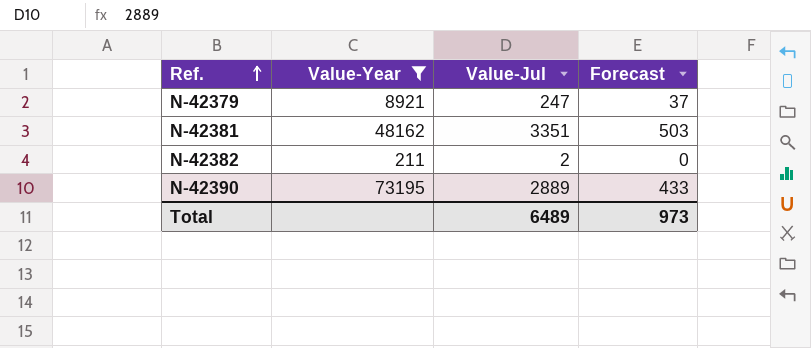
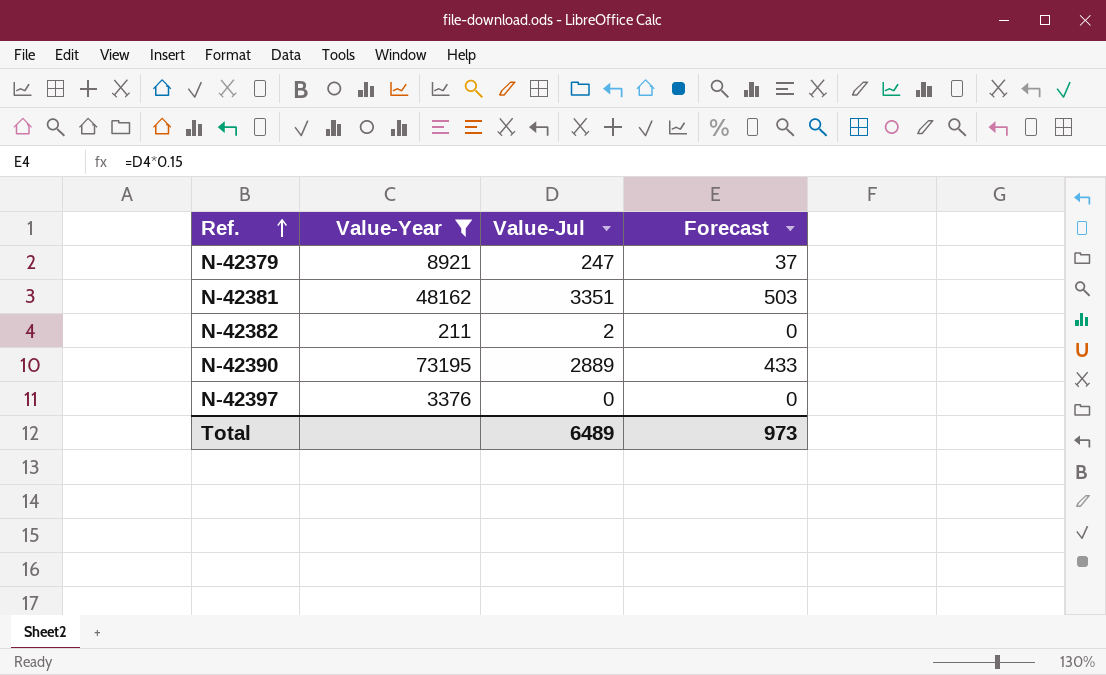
row N-42397: none -> 3376 | 0 | 0

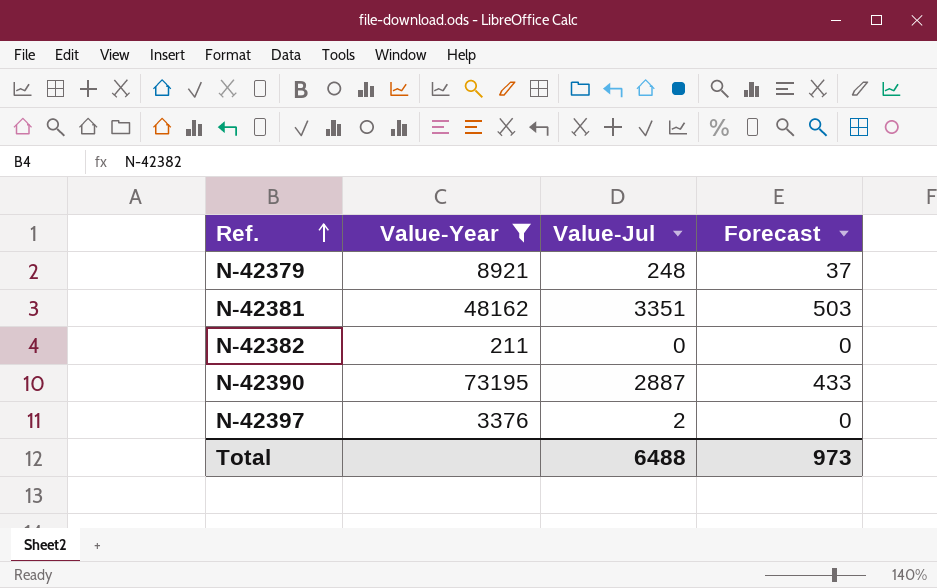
N-42379 | Value-Jul: 247 -> 248
N-42382 | Value-Jul: 2 -> 0
N-42390 | Value-Jul: 2889 -> 2887
N-42397 | Value-Jul: 0 -> 2
Total | Value-Jul: 6489 -> 6488

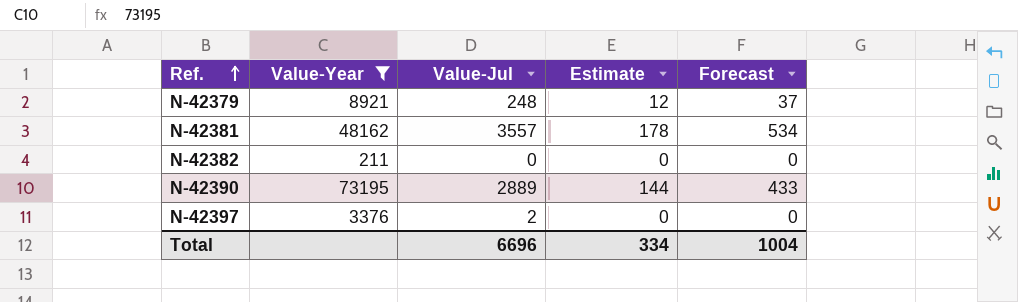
column Estimate | formula: none -> [Value-Jul] * 0.05
N-42381 | Value-Jul: 3351 -> 3557
N-42381 | Forecast: 503 -> 534
N-42390 | Value-Jul: 2887 -> 2889
Total | Value-Jul: 6488 -> 6696
Total | Forecast: 973 -> 1004

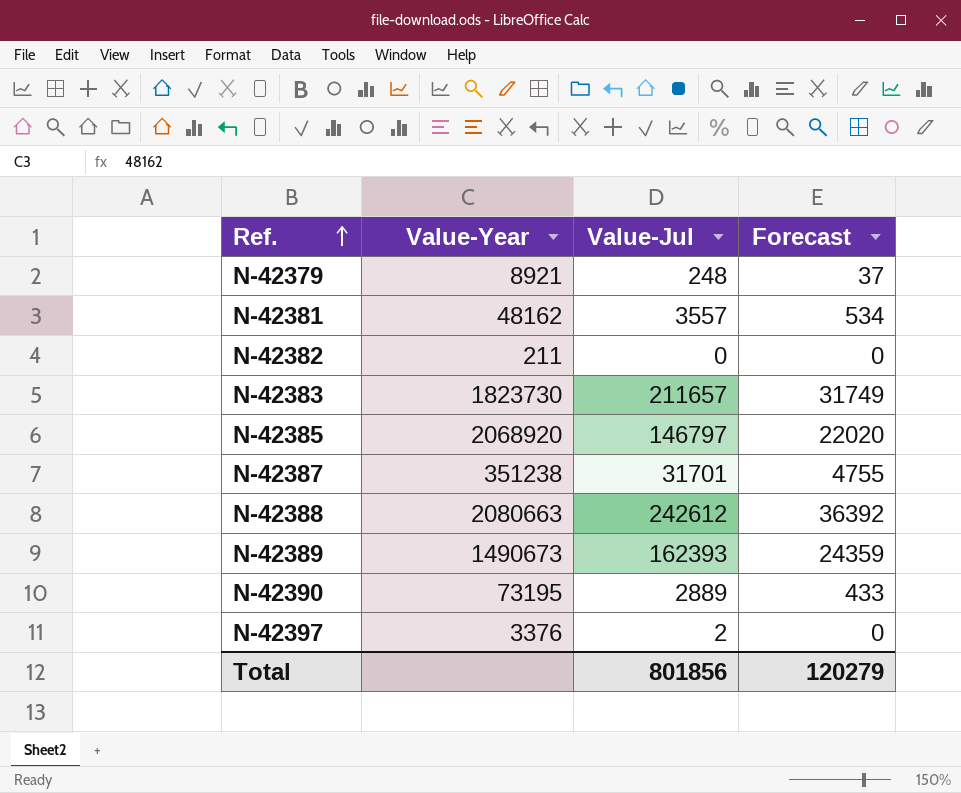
filter: Value-Year <= 73195 -> none
column Estimate | formula: [Value-Jul] * 0.05 -> none
Total | Value-Jul: 6696 -> 801856
Total | Forecast: 1004 -> 120279

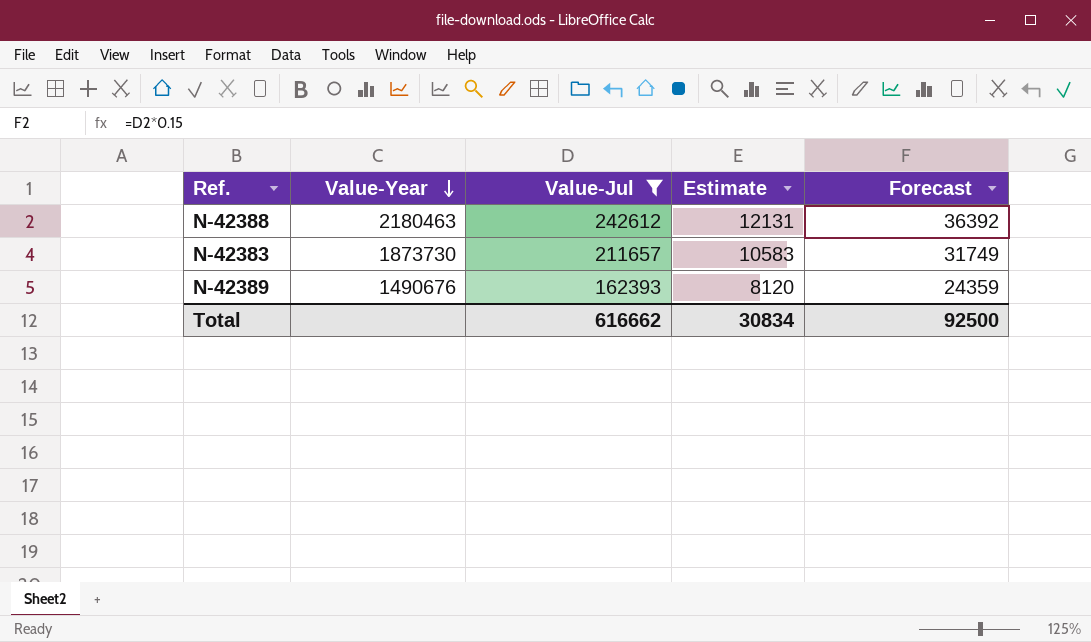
filter: none -> Value-Jul >= 162393
row order: Ref. ascending -> Value-Year descending
column Estimate | formula: none -> [Value-Jul] * 0.05
N-42388 | Value-Year: 2080663 -> 2180463
N-42383 | Value-Year: 1823730 -> 1873730
N-42389 | Value-Year: 1490673 -> 1490676
Total | Value-Jul: 801856 -> 616662
Total | Forecast: 120279 -> 92500

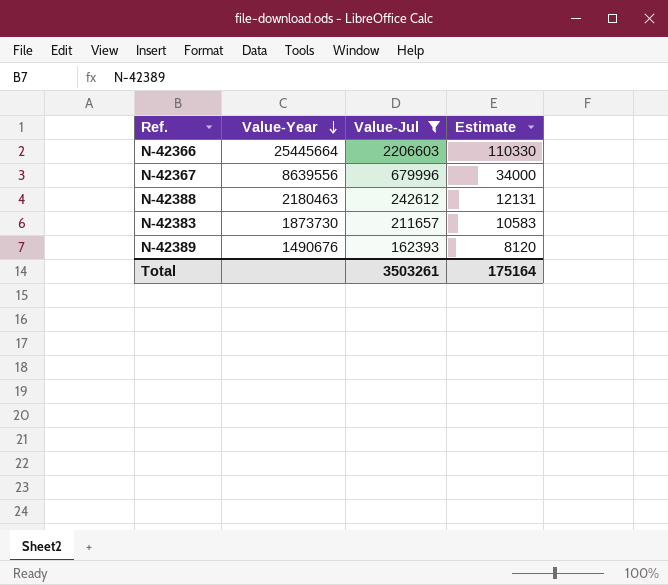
column Forecast | formula: [Value-Jul] * 0.15 -> none
row N-42366: none -> 25445664 | 2206603 | 110330
row N-42367: none -> 8639556 | 679996 | 34000
Total | Value-Jul: 616662 -> 3503261
Total | Estimate: 30834 -> 175164

